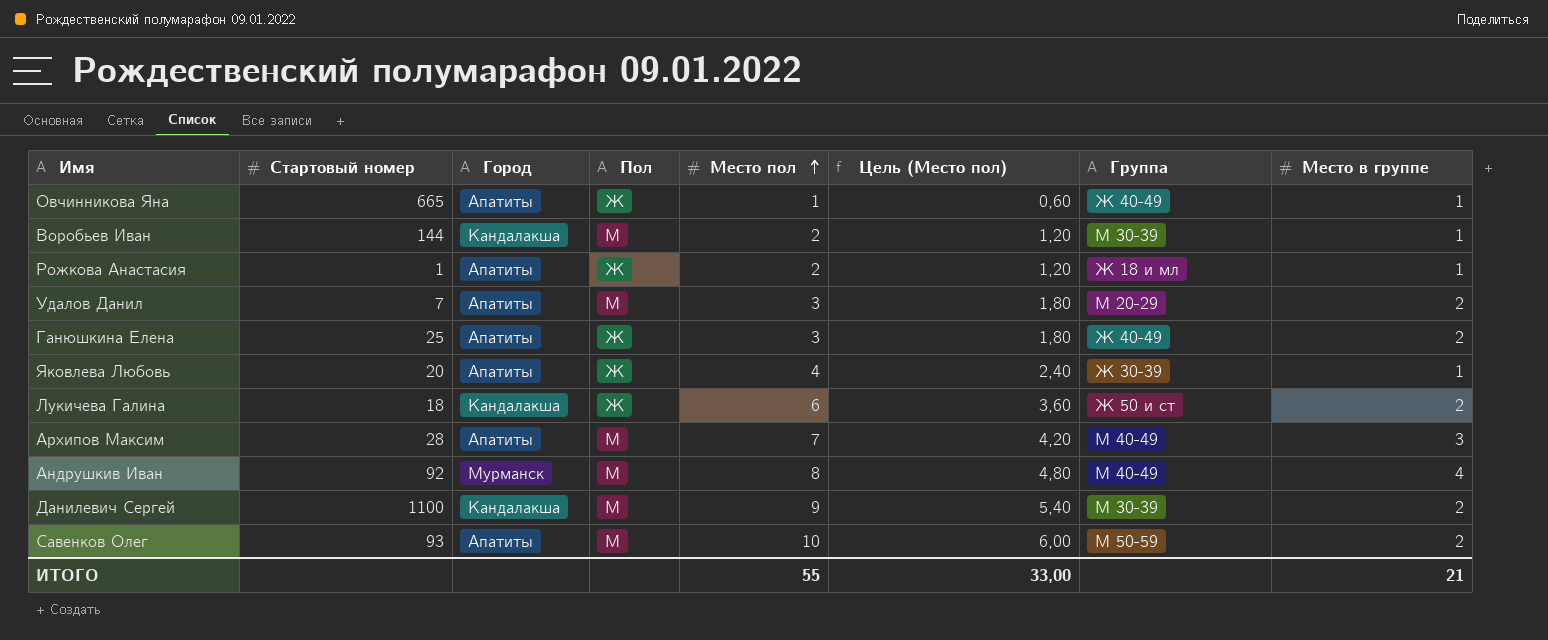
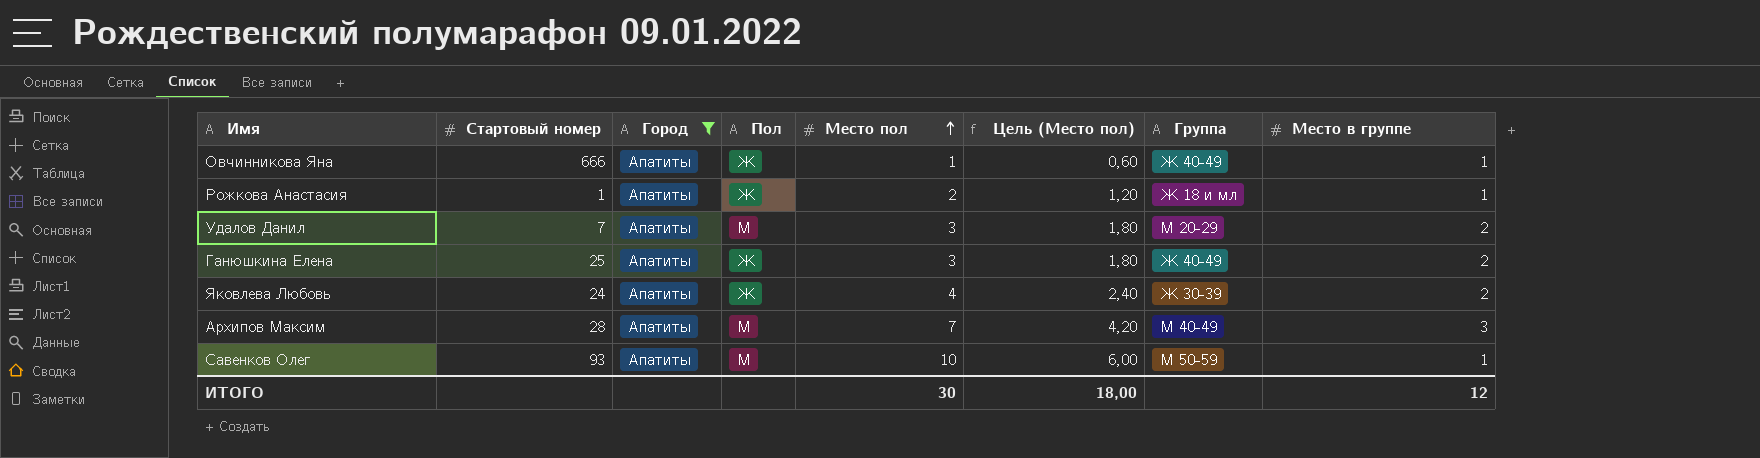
filter: none -> Город = Апатиты
Овчинникова Яна | Стартовый номер: 665 -> 666
Яковлева Любовь | Стартовый номер: 20 -> 24
Яковлева Любовь | Место в группе: 1 -> 2
Савенков Олег | Место в группе: 2 -> 1
ИТОГО | Место пол: 55 -> 30
ИТОГО | Цель (Место пол): 33,00 -> 18,00
ИТОГО | Место в группе: 21 -> 12

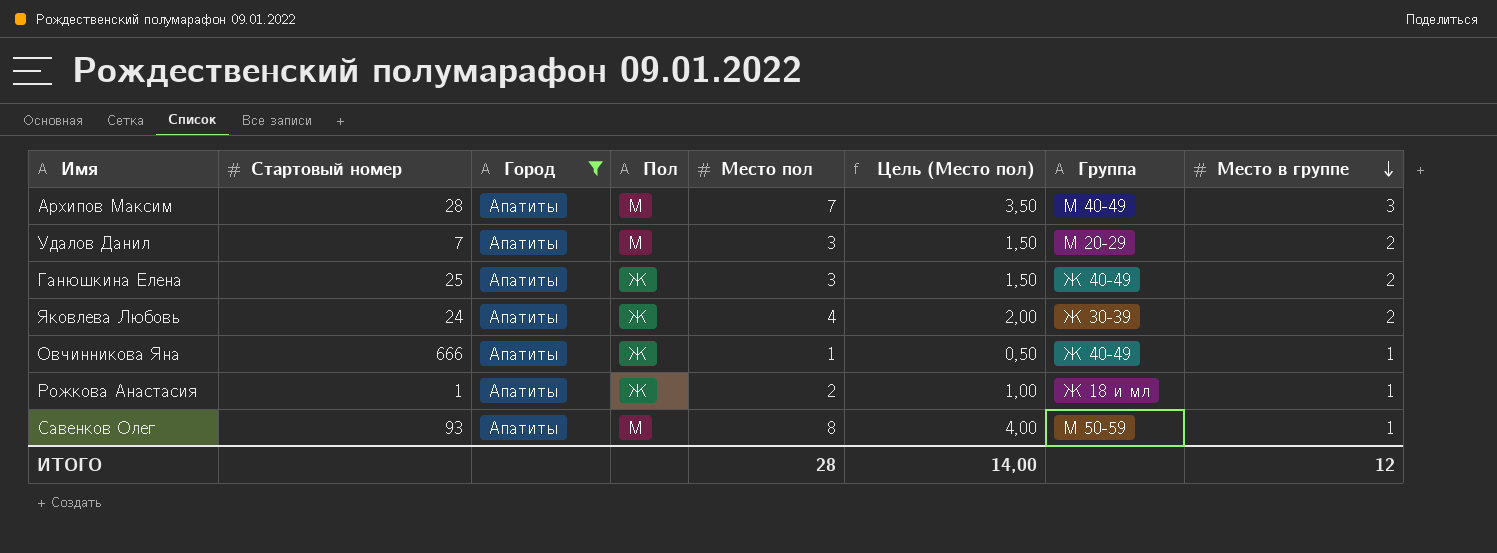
row order: Место пол ascending -> Место в группе descending
column Цель (Место пол) | formula: [Место пол] * 0,6 -> [Место пол] * 0,5
Савенков Олег | Место пол: 10 -> 8
ИТОГО | Место пол: 30 -> 28
ИТОГО | Цель (Место пол): 18,00 -> 14,00

